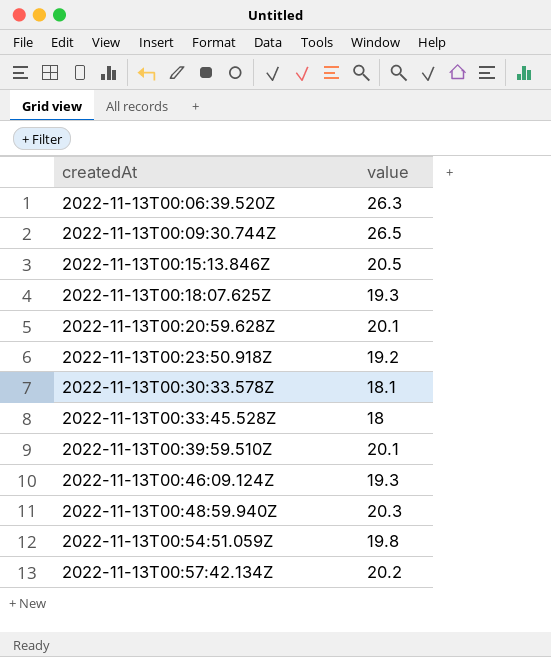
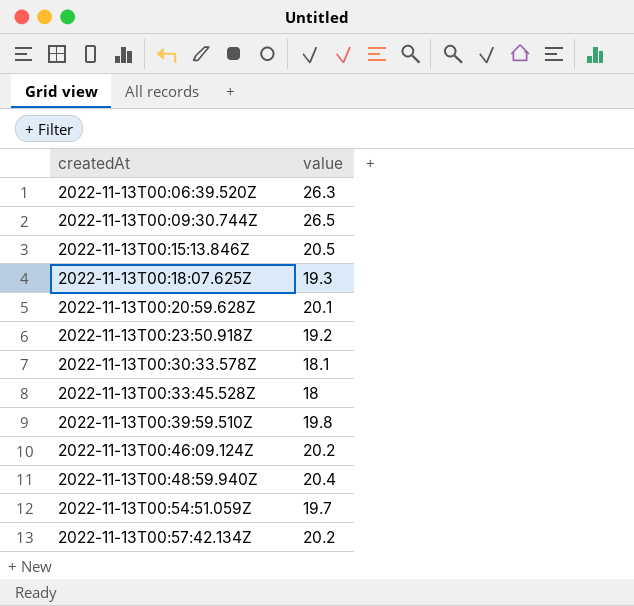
2022-11-13T00:39:59.510Z | value: 20.1 -> 19.8
2022-11-13T00:46:09.124Z | value: 19.3 -> 20.2
2022-11-13T00:48:59.940Z | value: 20.3 -> 20.4
2022-11-13T00:54:51.059Z | value: 19.8 -> 19.7

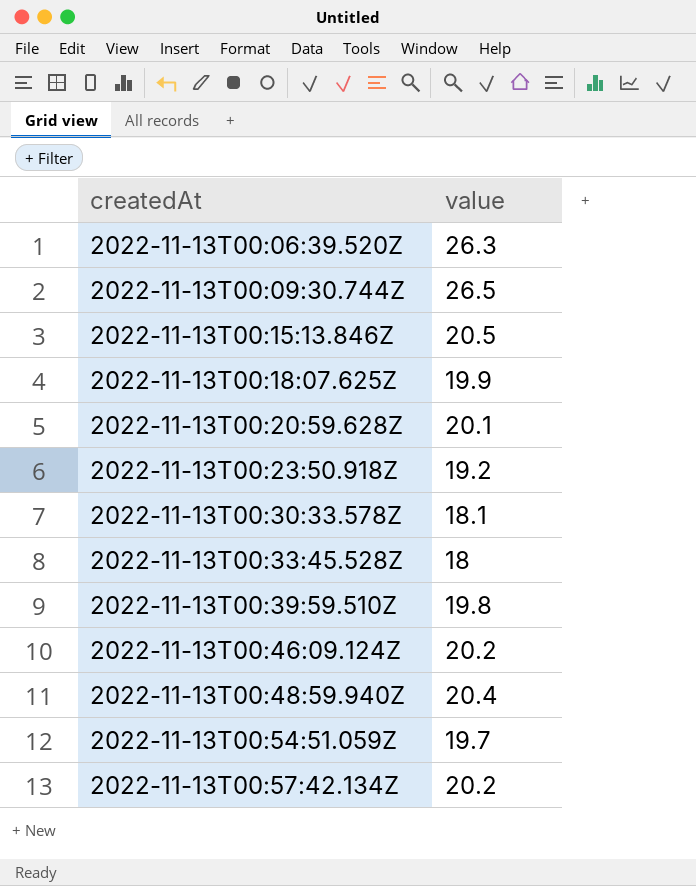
2022-11-13T00:18:07.625Z | value: 19.3 -> 19.9

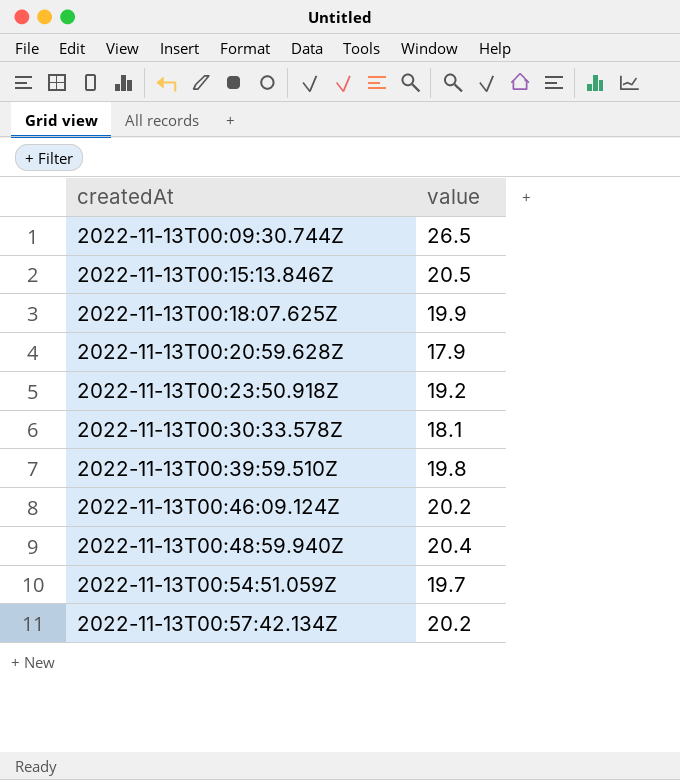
row 2022-11-13T00:06:39.520Z: 26.3 -> none
row 2022-11-13T00:33:45.528Z: 18 -> none
2022-11-13T00:20:59.628Z | value: 20.1 -> 17.9

